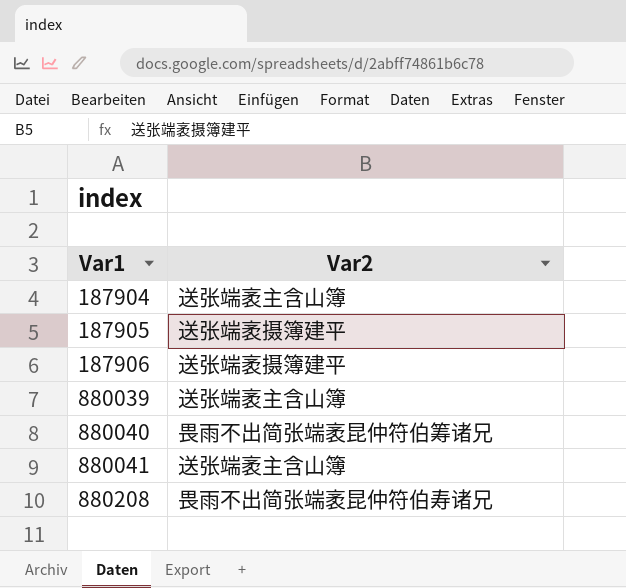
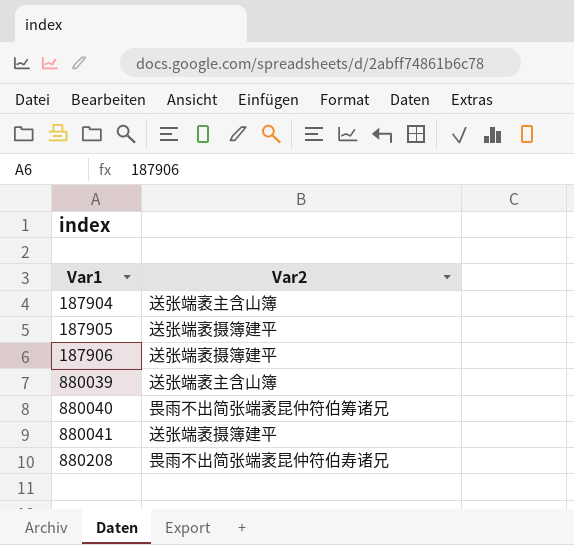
880041 | Var2: 送张端袤主含山簿 -> 送张端袤摄簿建平

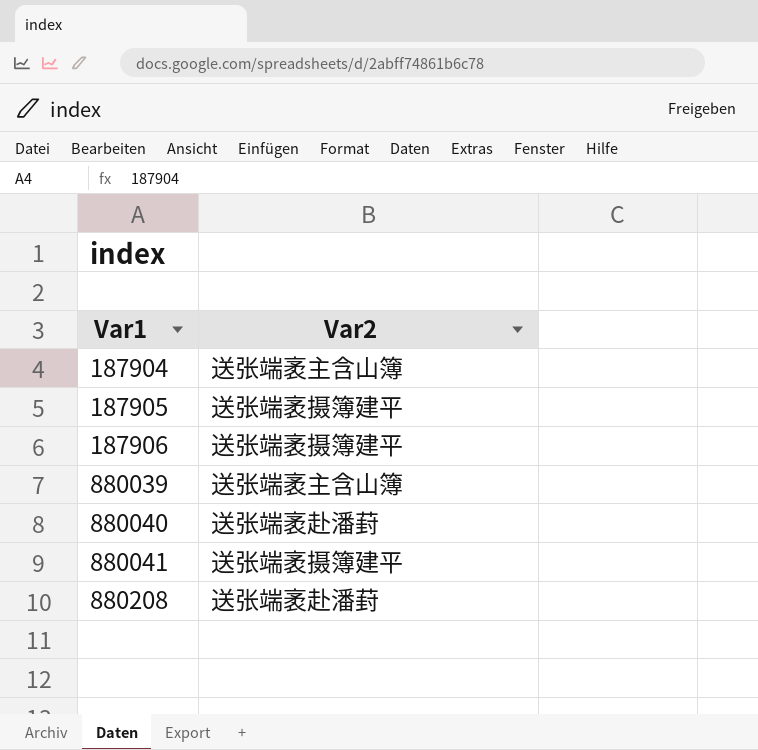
880040 | Var2: 畏雨不出简张端袤昆仲符伯筹诸兄 -> 送张端袤赴潘葑
880208 | Var2: 畏雨不出简张端袤昆仲符伯寿诸兄 -> 送张端袤赴潘葑

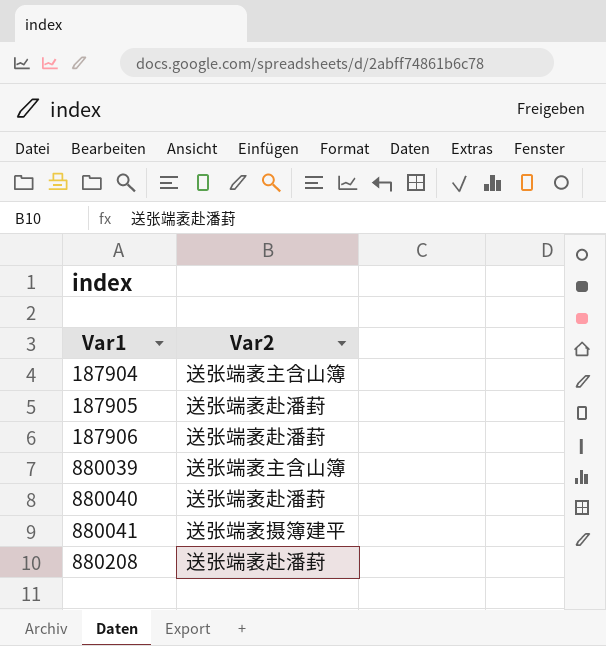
187905 | Var2: 送张端袤摄簿建平 -> 送张端袤赴潘葑
187906 | Var2: 送张端袤摄簿建平 -> 送张端袤赴潘葑

